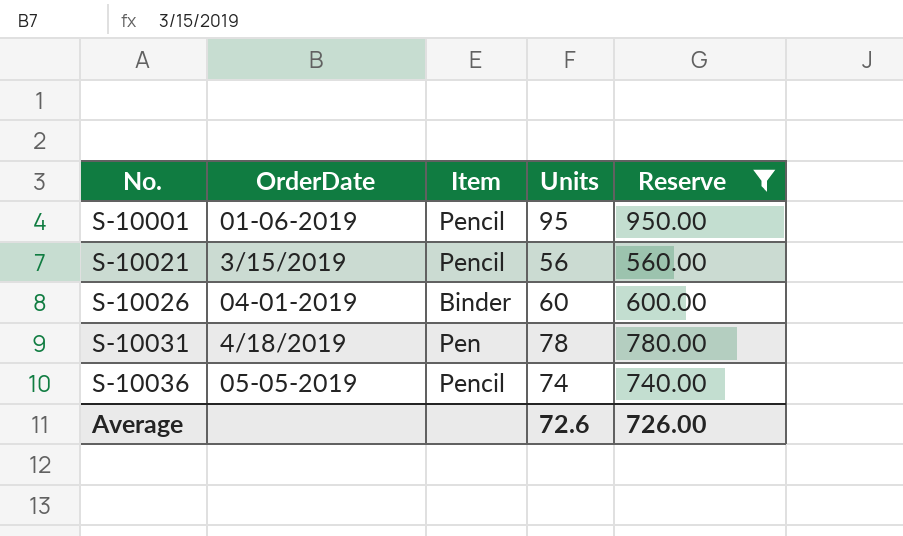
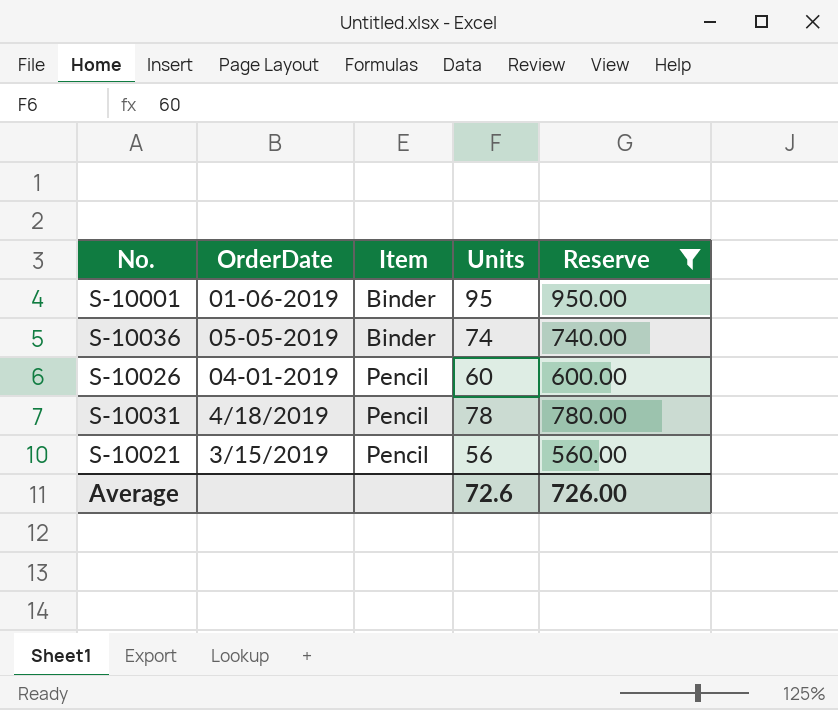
row order: No. ascending -> Item ascending
S-10001 | Item: Pencil -> Binder
S-10036 | Item: Pencil -> Binder
S-10026 | Item: Binder -> Pencil
S-10031 | Item: Pen -> Pencil

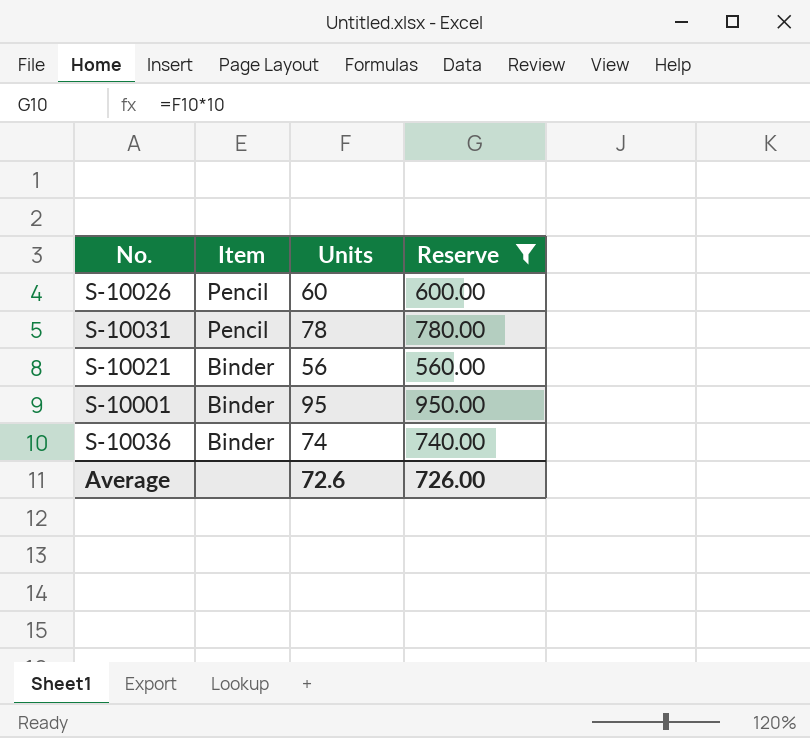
row order: Item ascending -> Item descending
column OrderDate | position: 2 -> none
S-10021 | Item: Pencil -> Binder

